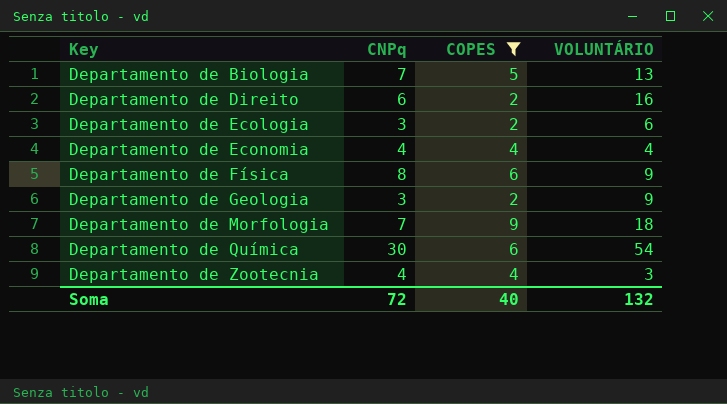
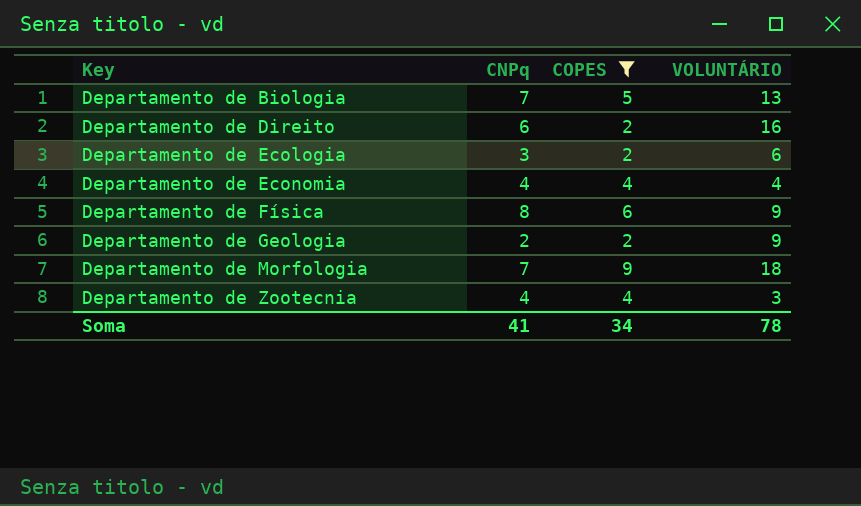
row Departamento de Química: 30 | 6 | 54 -> none
Departamento de Geologia | CNPq: 3 -> 2
Soma | CNPq: 72 -> 41
Soma | COPES: 40 -> 34
Soma | VOLUNTÁRIO: 132 -> 78

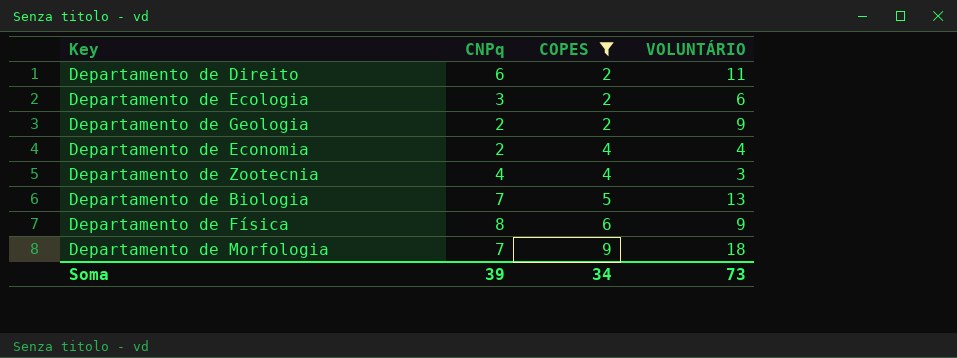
row order: Key ascending -> COPES ascending
Departamento de Direito | VOLUNTÁRIO: 16 -> 11
Departamento de Economia | CNPq: 4 -> 2
Soma | CNPq: 41 -> 39
Soma | VOLUNTÁRIO: 78 -> 73

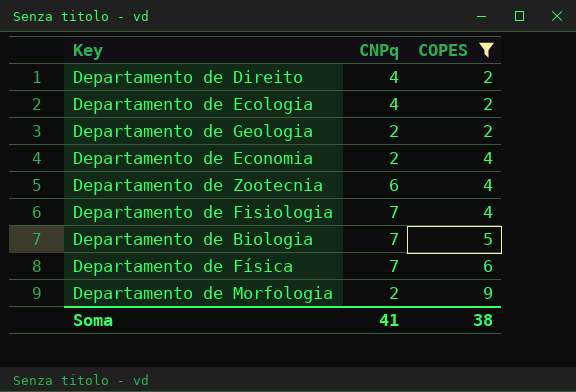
column VOLUNTÁRIO | position: 4 -> none
Departamento de Direito | CNPq: 6 -> 4
Departamento de Ecologia | CNPq: 3 -> 4
Departamento de Zootecnia | CNPq: 4 -> 6
row Departamento de Fisiologia: none -> 7 | 4
Departamento de Física | CNPq: 8 -> 7
Departamento de Morfologia | CNPq: 7 -> 2
Soma | CNPq: 39 -> 41
Soma | COPES: 34 -> 38

